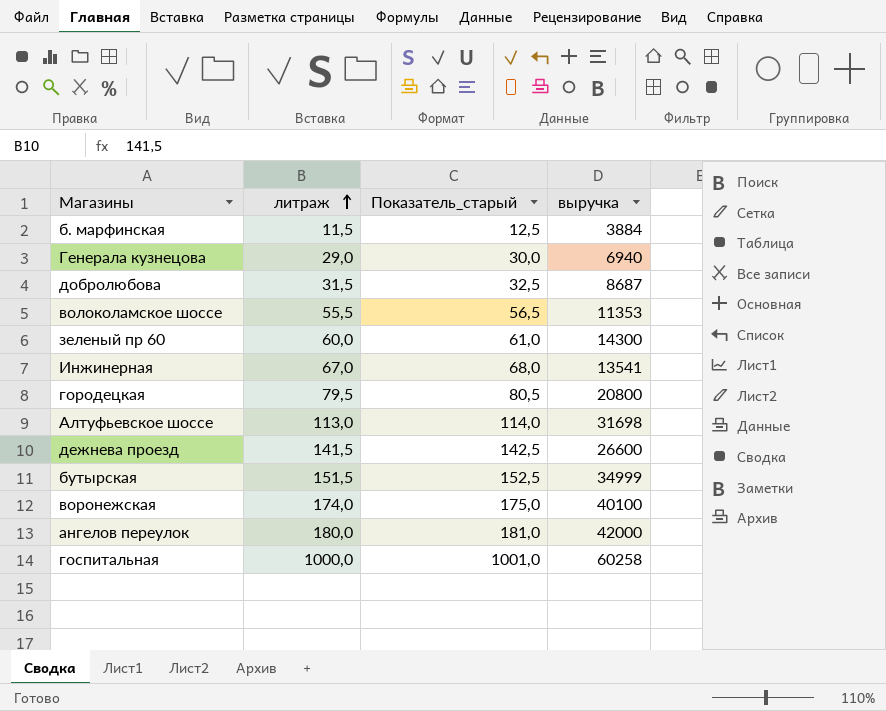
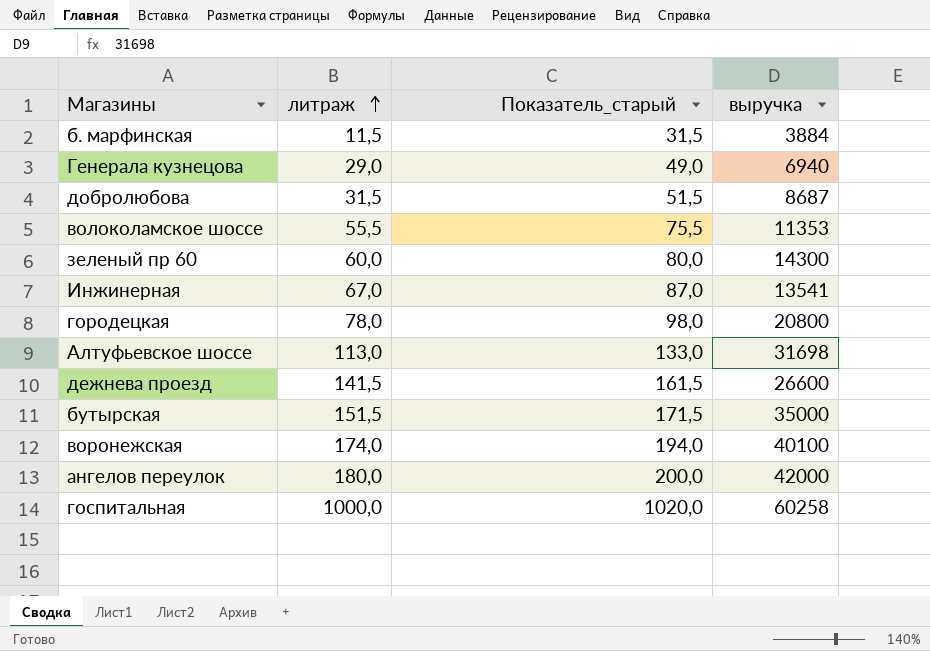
column Показатель_старый | formula: [литраж] + 1 -> [литраж] + 20
городецкая | литраж: 79,5 -> 78,0
бутырская | выручка: 34999 -> 35000

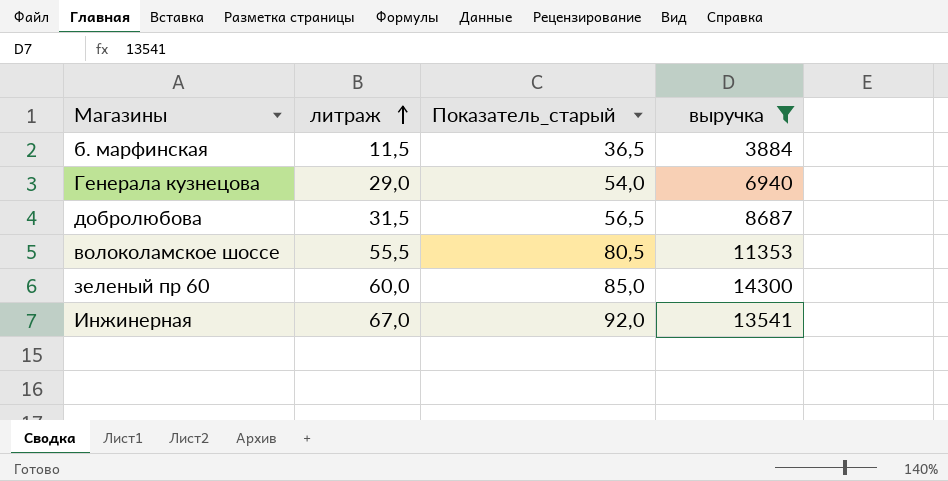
filter: none -> выручка <= 14300
column Показатель_старый | formula: [литраж] + 20 -> [литраж] + 25

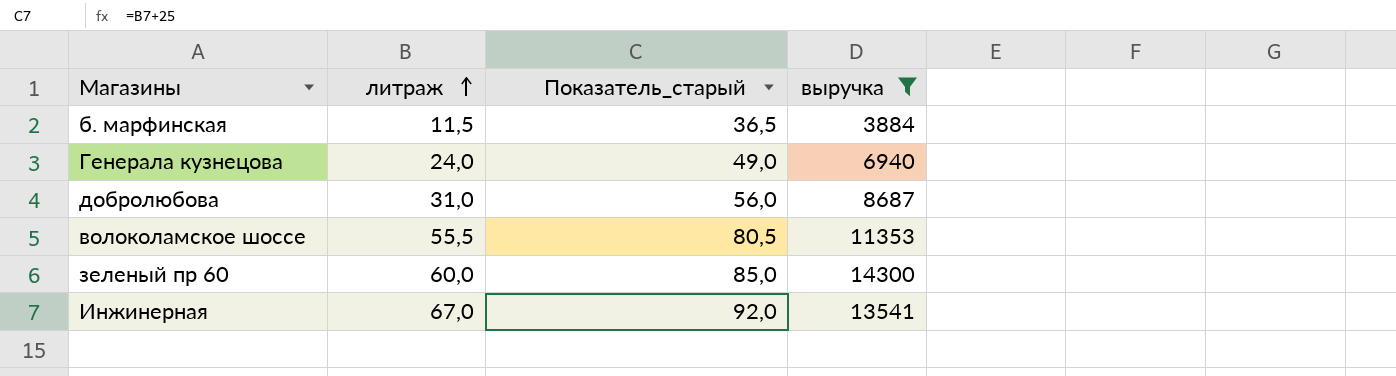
Генерала кузнецова | литраж: 29,0 -> 24,0
Генерала кузнецова | Показатель_старый: 54,0 -> 49,0
добролюбова | литраж: 31,5 -> 31,0
добролюбова | Показатель_старый: 56,5 -> 56,0

